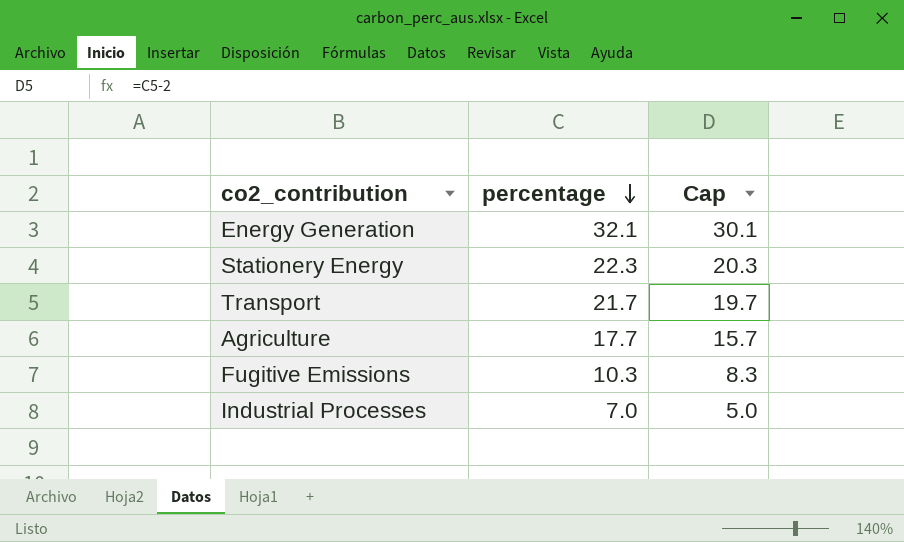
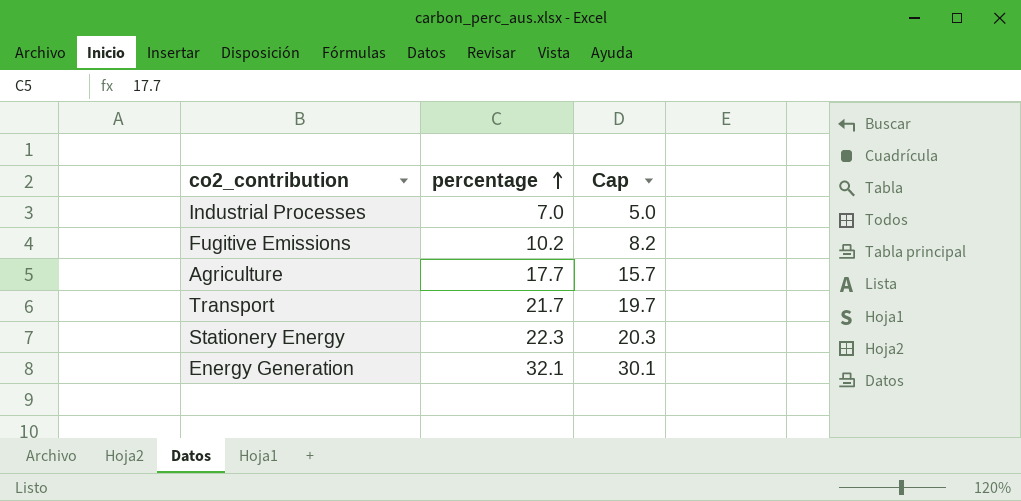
row order: percentage descending -> percentage ascending
Fugitive Emissions | percentage: 10.3 -> 10.2
Fugitive Emissions | Cap: 8.3 -> 8.2

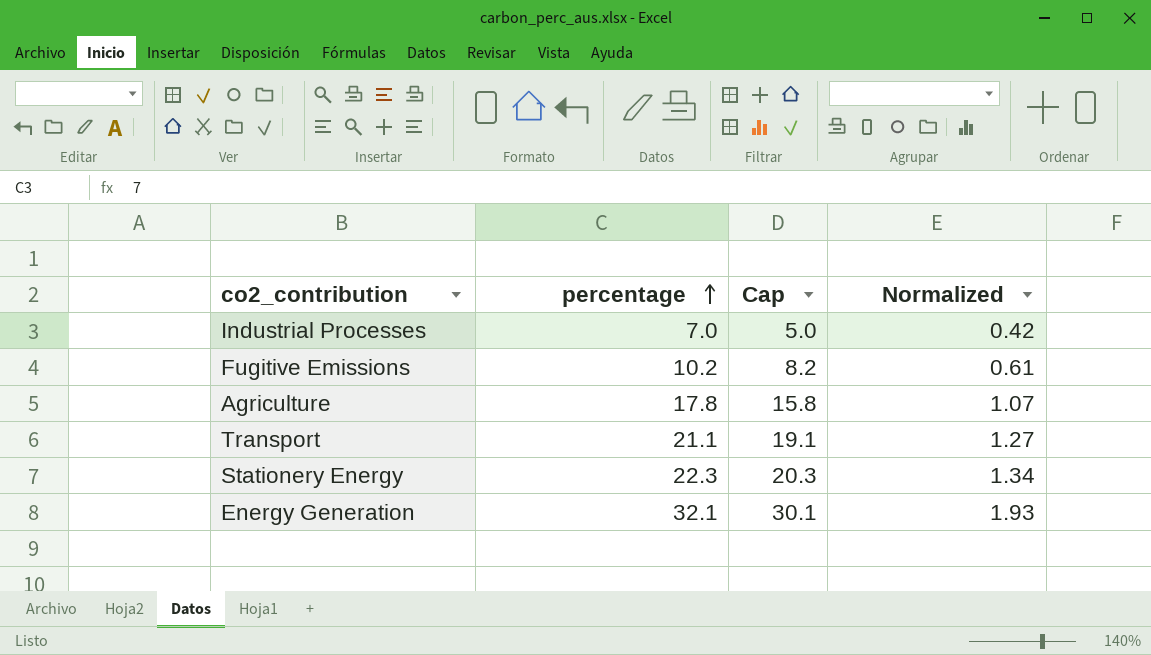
column Normalized | formula: none -> [percentage] * 0.06
Agriculture | percentage: 17.7 -> 17.8
Agriculture | Cap: 15.7 -> 15.8
Transport | percentage: 21.7 -> 21.1
Transport | Cap: 19.7 -> 19.1

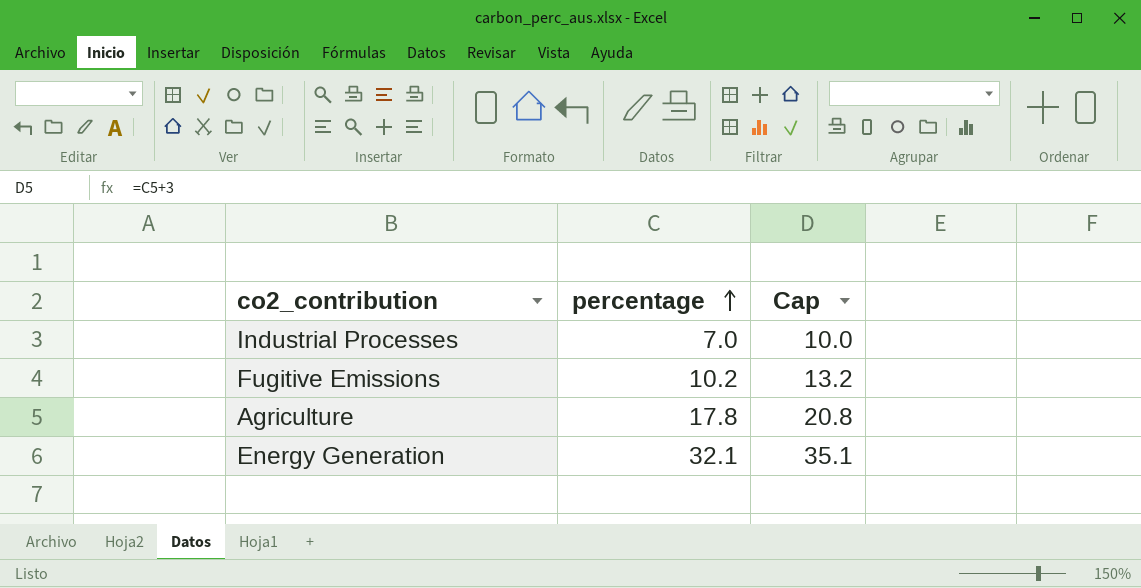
column Normalized | formula: [percentage] * 0.06 -> none
column Cap | formula: [percentage] - 2 -> [percentage] + 3
row Transport: 21.1 | 19.1 | 1.27 -> none
row Stationery Energy: 22.3 | 20.3 | 1.34 -> none

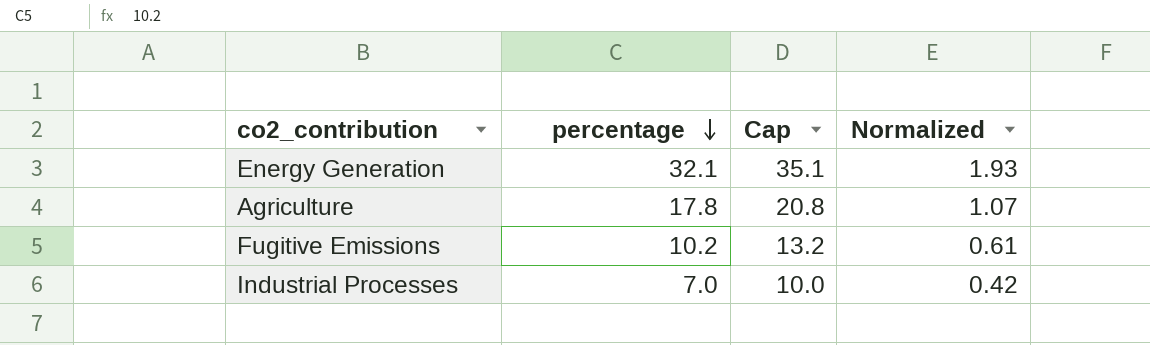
row order: percentage ascending -> percentage descending
column Normalized | formula: none -> [percentage] * 0.06

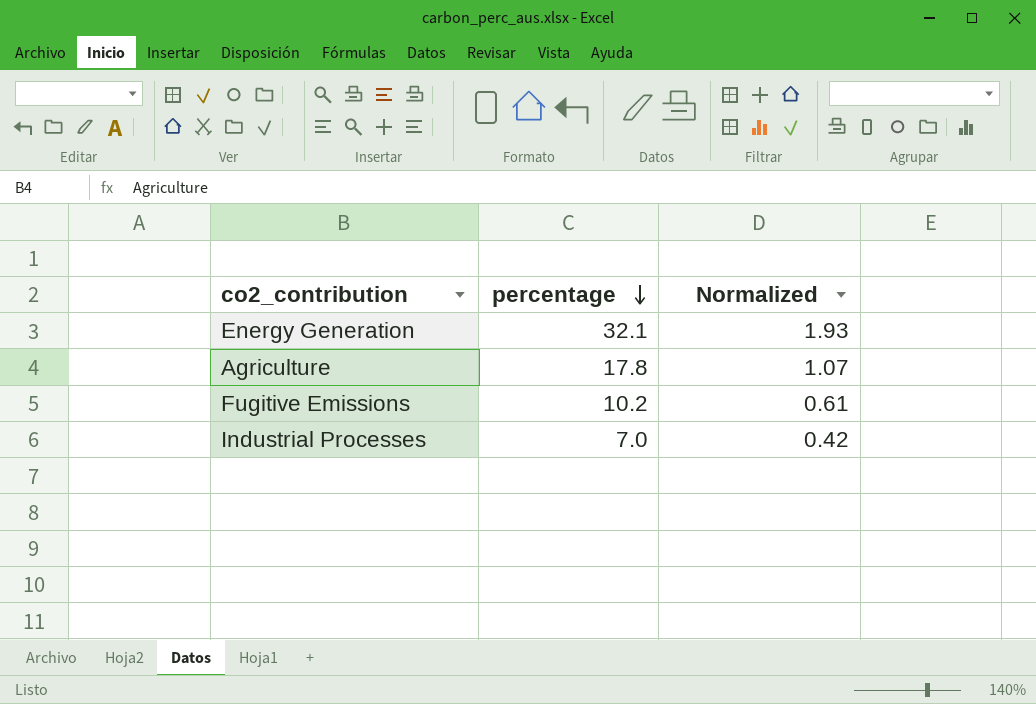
column Cap | formula: [percentage] + 3 -> none

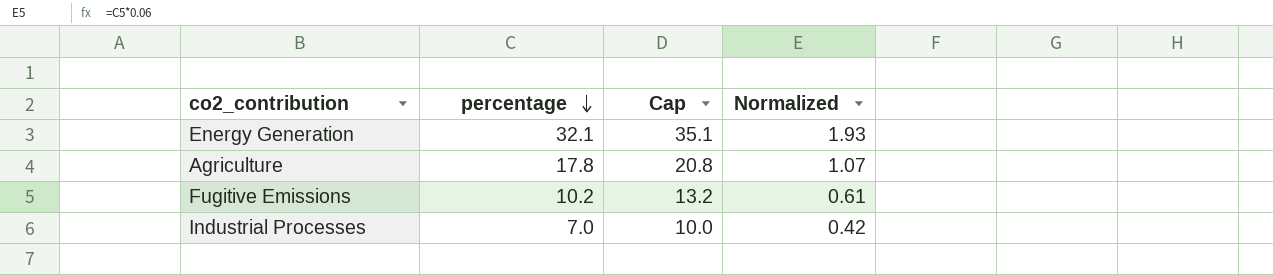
column Cap | formula: none -> [percentage] + 3

